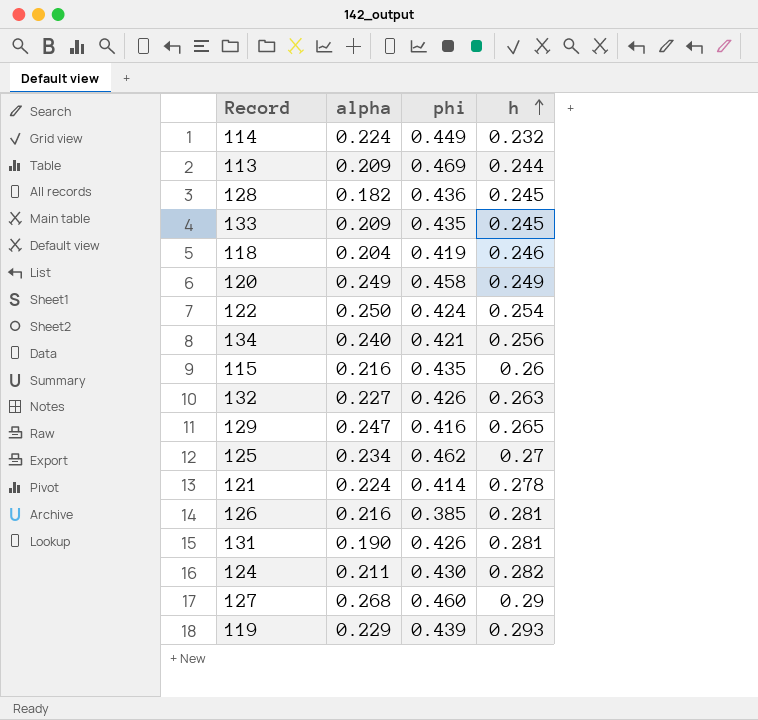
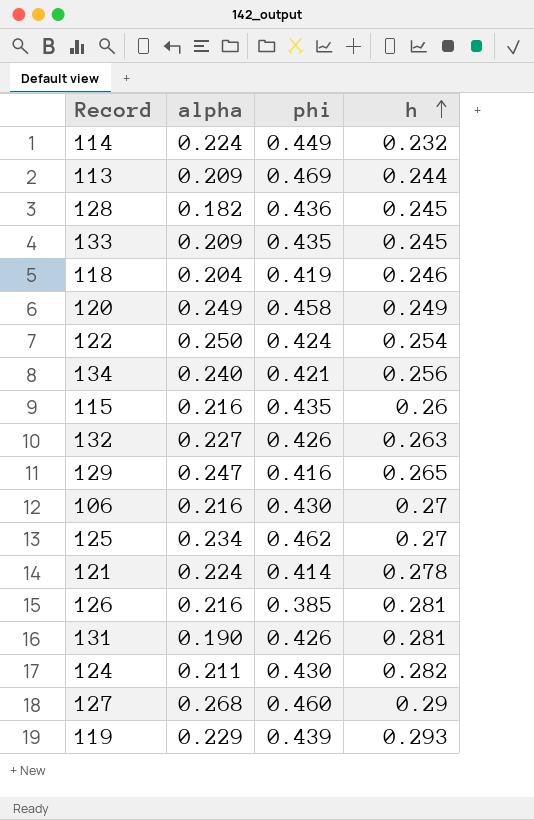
row 106: none -> 0.216 | 0.430 | 0.27

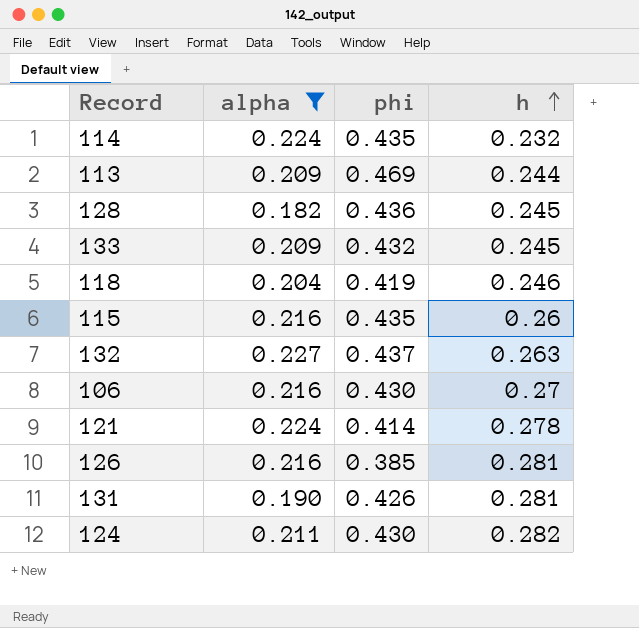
filter: none -> alpha <= 0.227
114 | phi: 0.449 -> 0.435
133 | phi: 0.435 -> 0.432
132 | phi: 0.426 -> 0.437

